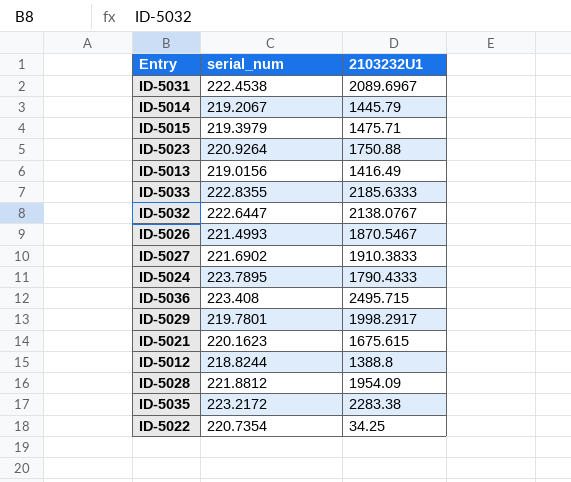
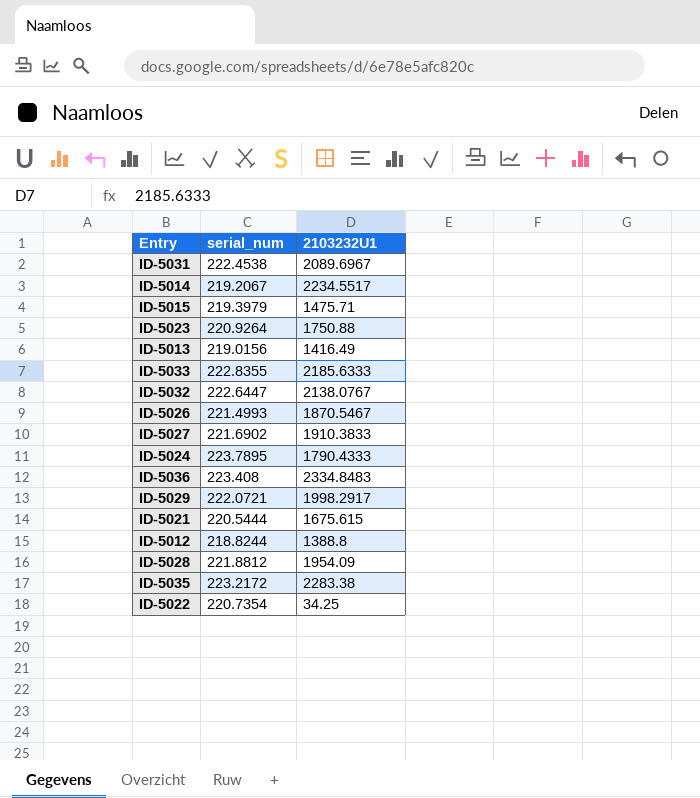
ID-5014 | 2103232U1: 1445.79 -> 2234.5517
ID-5036 | 2103232U1: 2495.715 -> 2334.8483
ID-5029 | serial_num: 219.7801 -> 222.0721
ID-5021 | serial_num: 220.1623 -> 220.5444

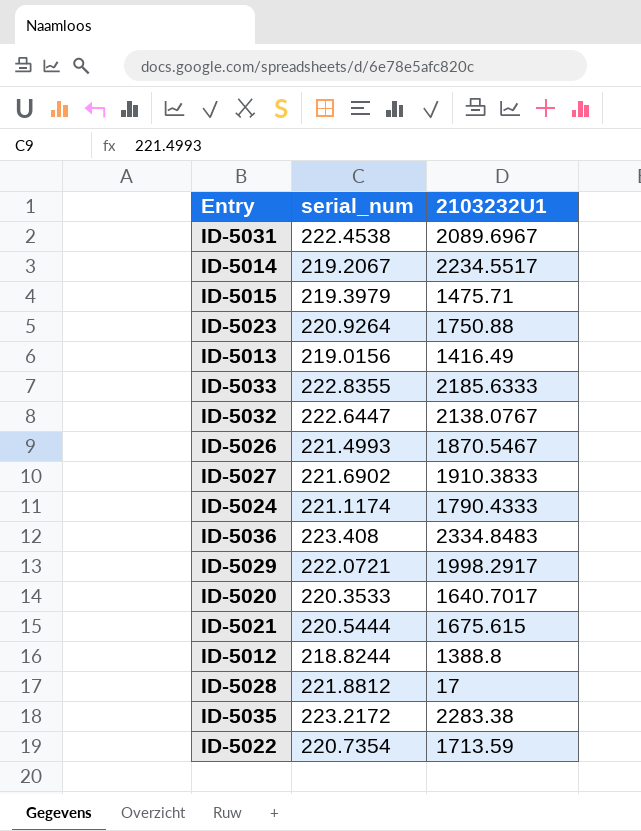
ID-5024 | serial_num: 223.7895 -> 221.1174
row ID-5020: none -> 220.3533 | 1640.7017
ID-5028 | 2103232U1: 1954.09 -> 17
ID-5022 | 2103232U1: 34.25 -> 1713.59

